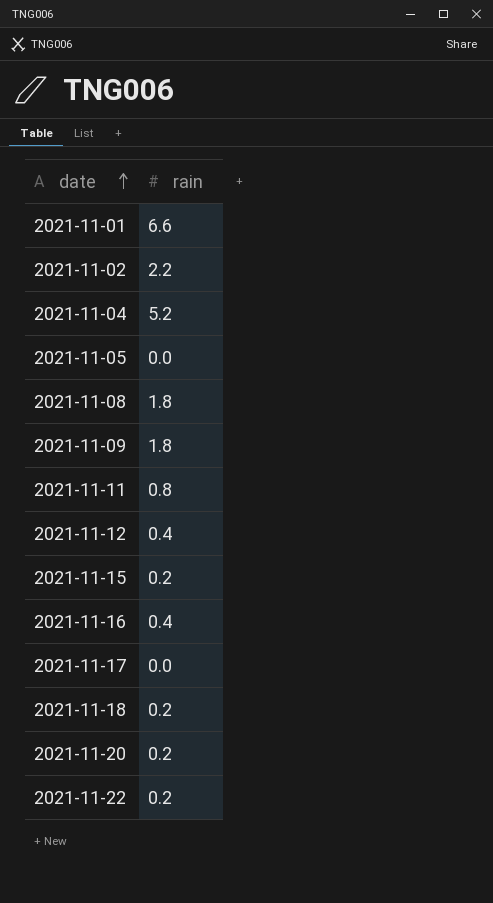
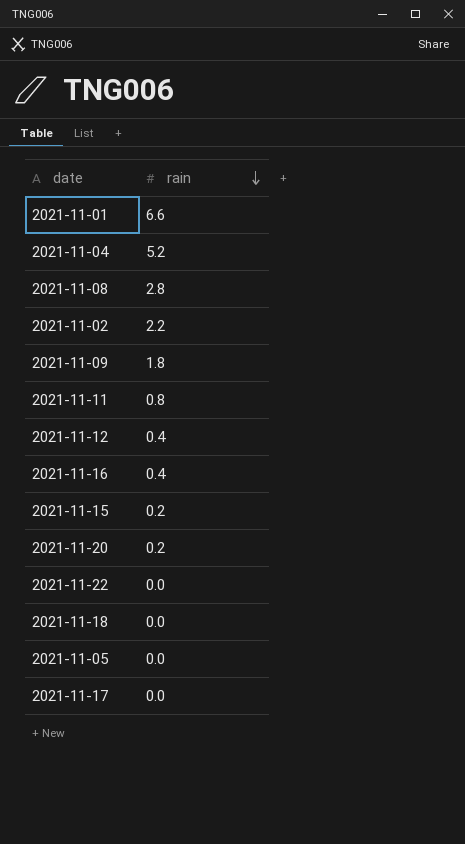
row order: date ascending -> rain descending
2021-11-08 | rain: 1.8 -> 2.8
2021-11-22 | rain: 0.2 -> 0.0
2021-11-18 | rain: 0.2 -> 0.0

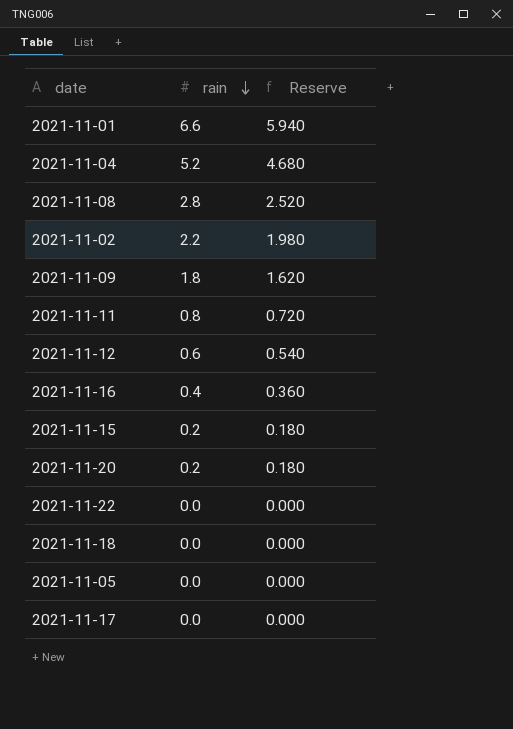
column Reserve | formula: none -> [rain] * 0.9
2021-11-12 | rain: 0.4 -> 0.6

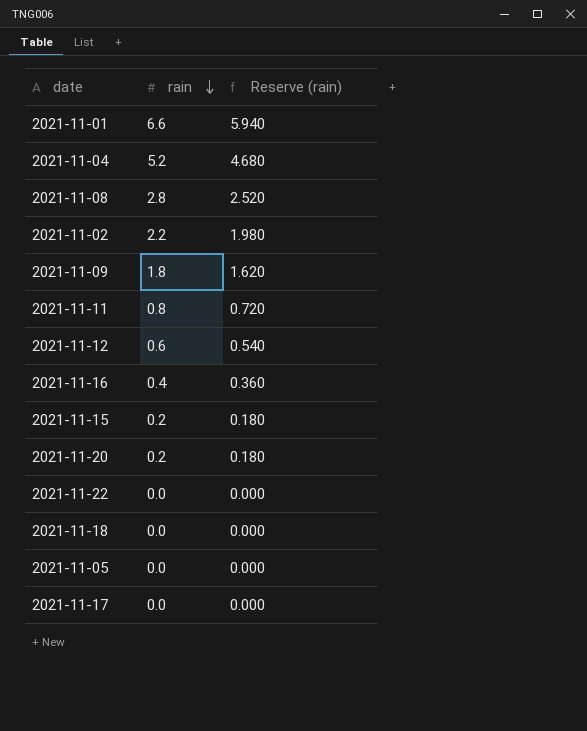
column name: Reserve -> Reserve (rain)

